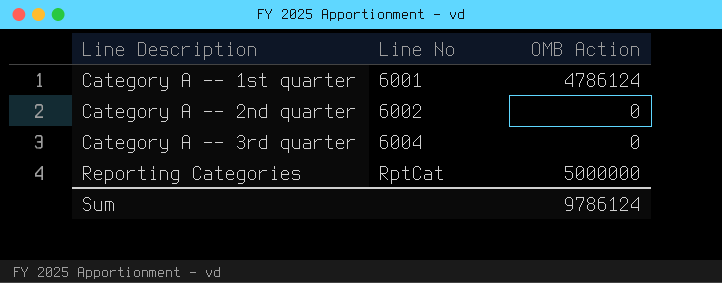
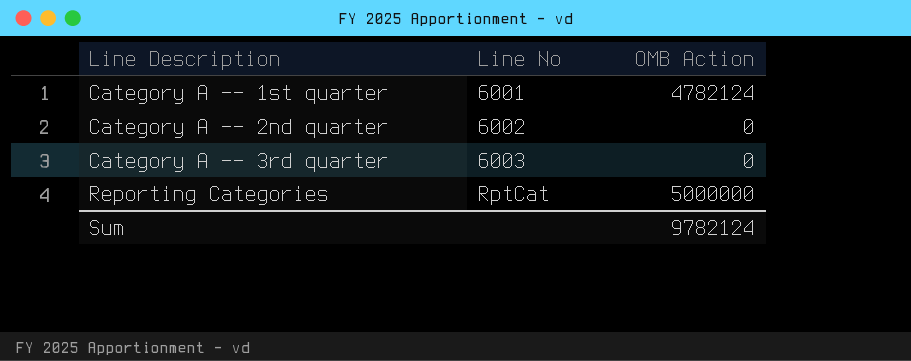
Category A -- 1st quarter | OMB Action: 4786124 -> 4782124
Category A -- 3rd quarter | Line No: 6004 -> 6003
Sum | OMB Action: 9786124 -> 9782124

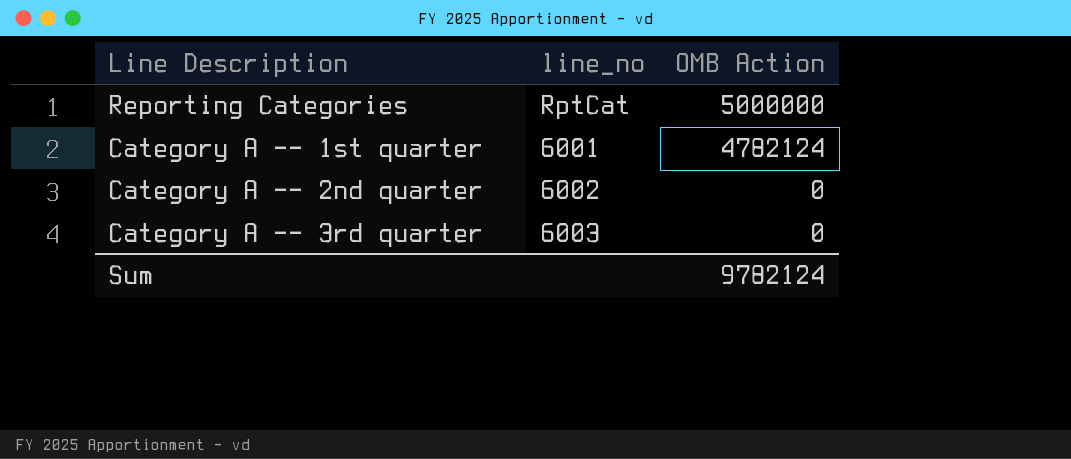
row order: Line Description ascending -> OMB Action descending
column name: Line No -> line_no

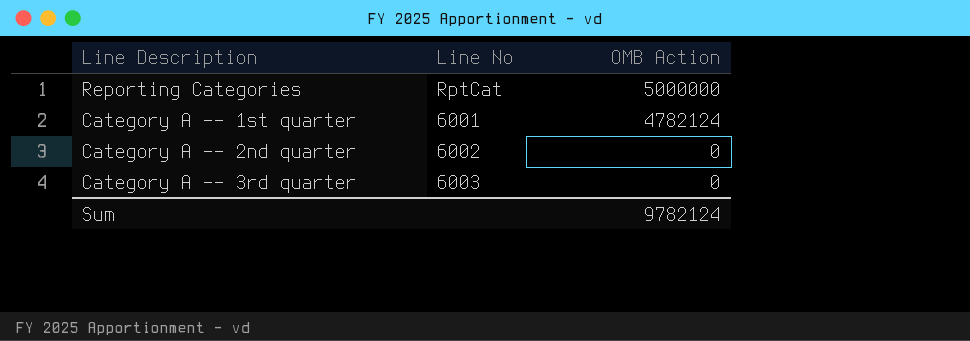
column name: line_no -> Line No

